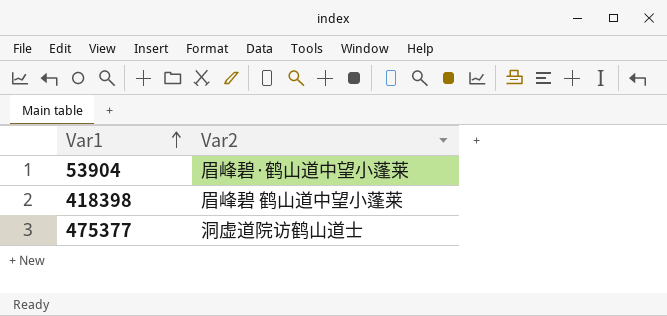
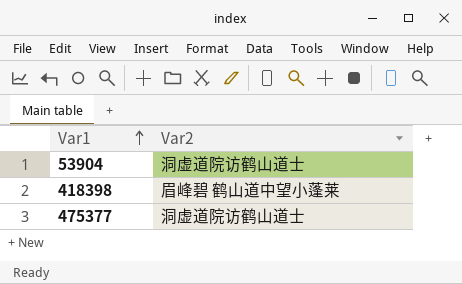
53904 | Var2: 眉峰碧·鹤山道中望小蓬莱 -> 洞虚道院访鹤山道士

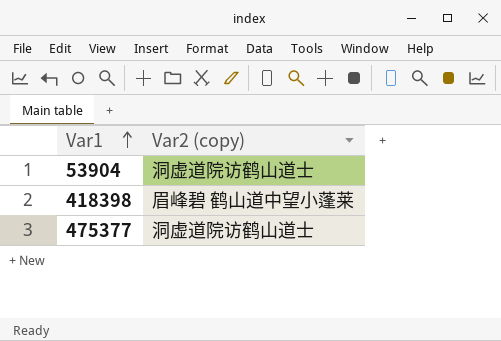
column name: Var2 -> Var2 (copy)

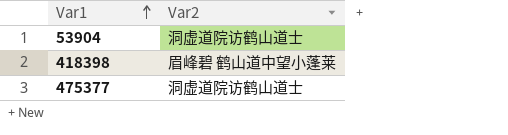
column name: Var2 (copy) -> Var2

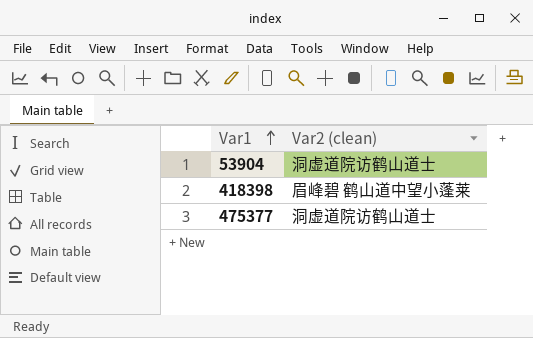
column name: Var2 -> Var2 (clean)

